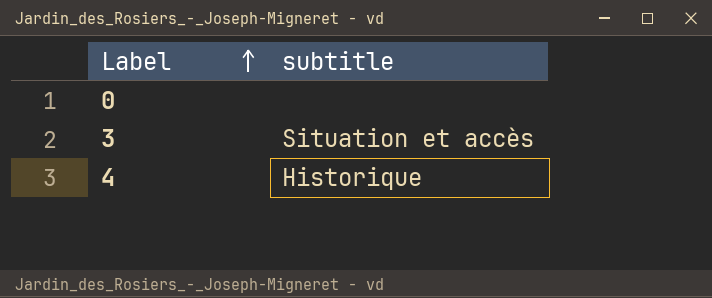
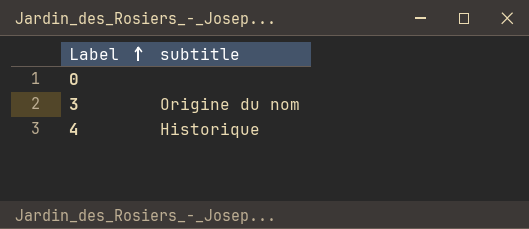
3 | subtitle: Situation et accès -> Origine du nom

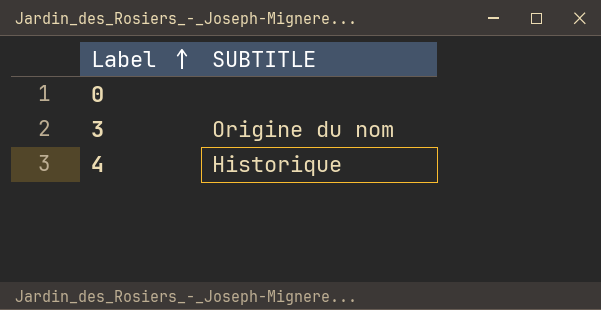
column name: subtitle -> SUBTITLE

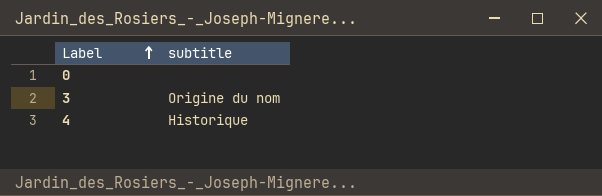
column name: SUBTITLE -> subtitle

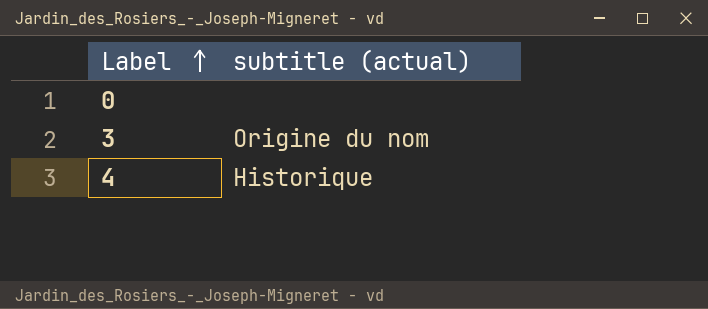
column name: subtitle -> subtitle (actual)

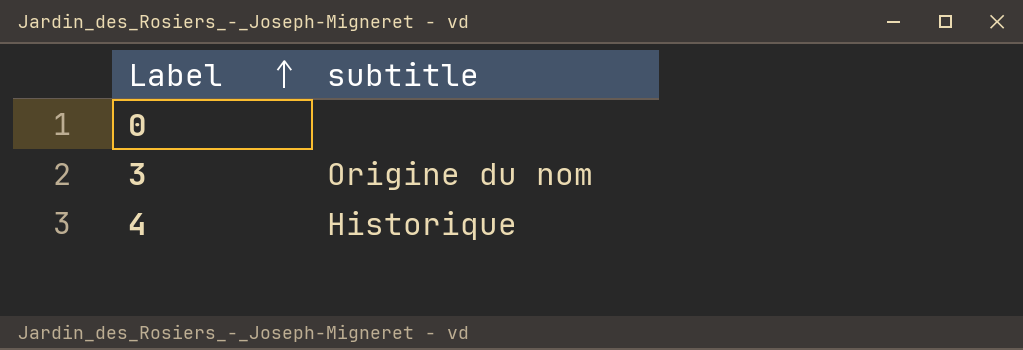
column name: subtitle (actual) -> subtitle

